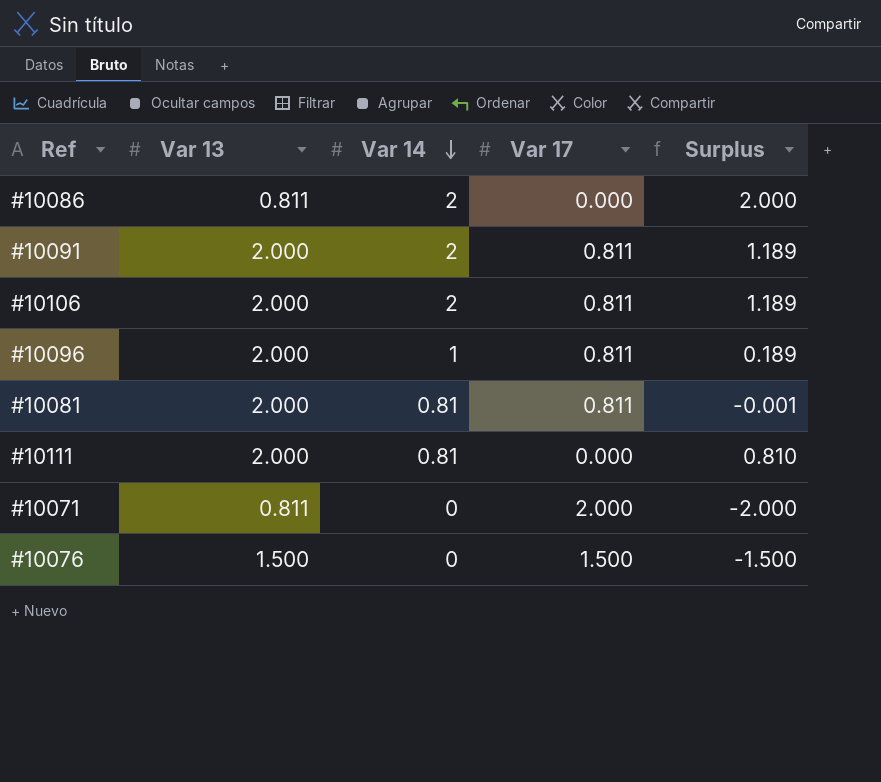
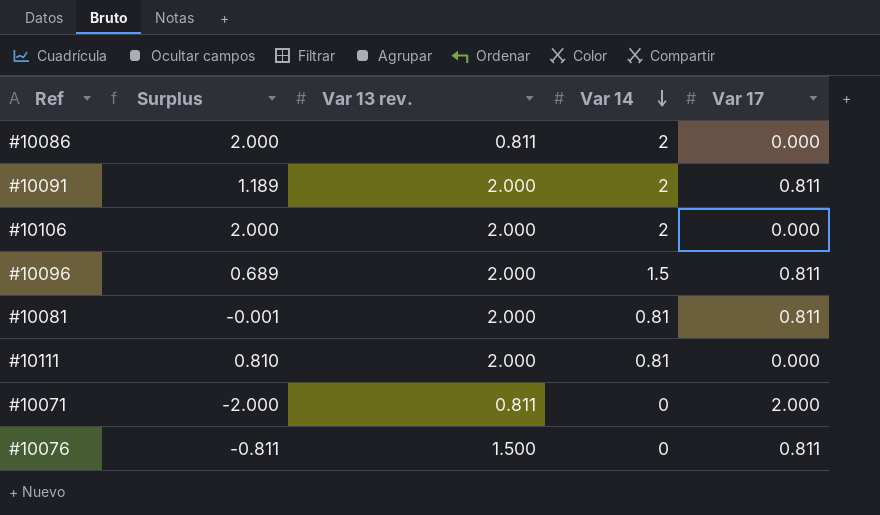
column Surplus | position: 5 -> 2
column name: Var 13 -> Var 13 rev.
#10106 | Surplus: 1.189 -> 2.000
#10106 | Var 17: 0.811 -> 0.000
#10096 | Surplus: 0.189 -> 0.689
#10096 | Var 14: 1 -> 1.5
#10076 | Surplus: -1.500 -> -0.811
#10076 | Var 17: 1.500 -> 0.811

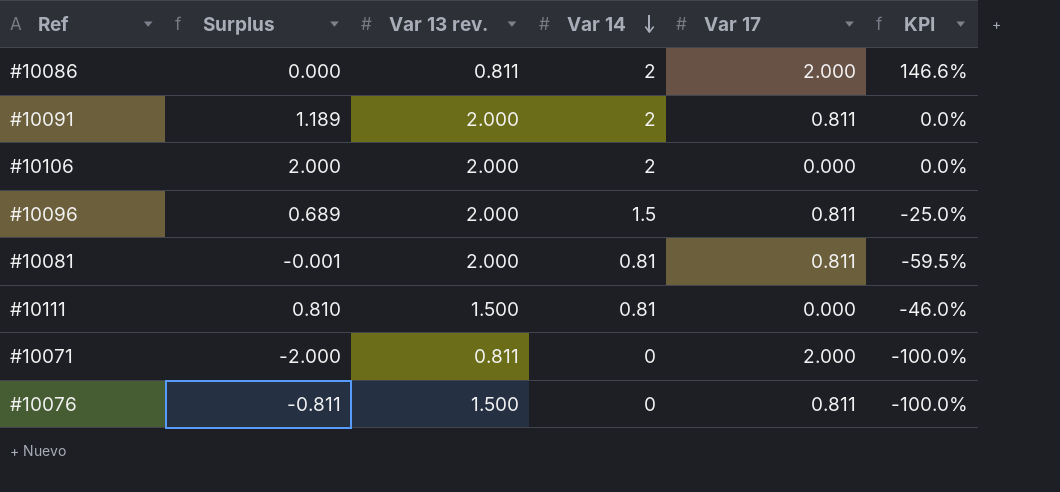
column KPI | formula: none -> ([Var 14] - [Var 13 rev.]) / [Var 13 rev.]
#10086 | Surplus: 2.000 -> 0.000
#10086 | Var 17: 0.000 -> 2.000
#10111 | Var 13 rev.: 2.000 -> 1.500

